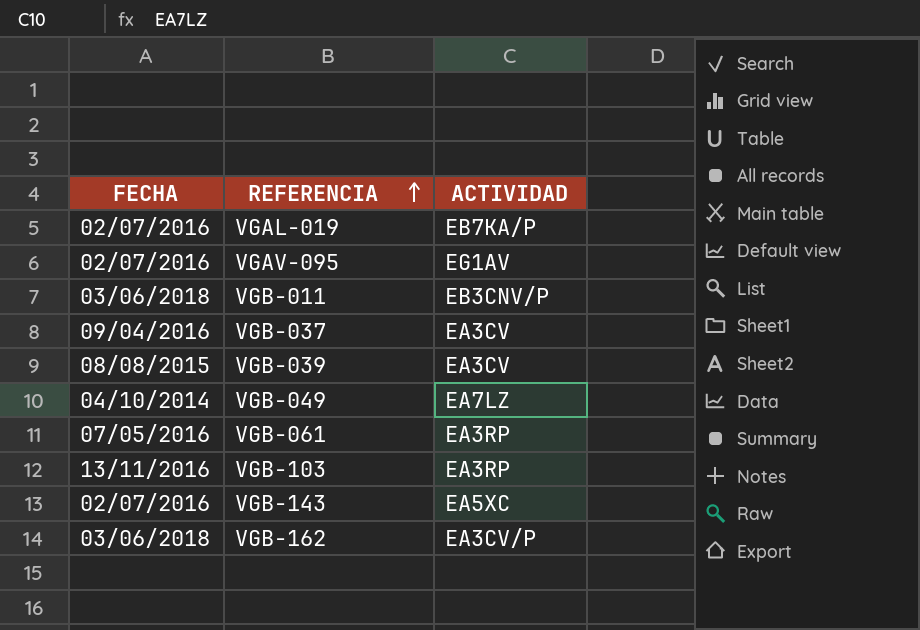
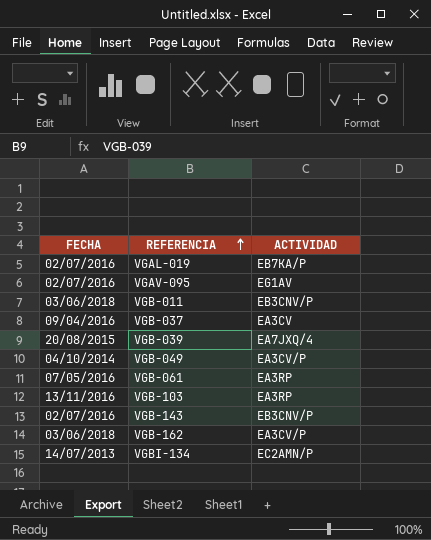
VGB-039 | FECHA: 08/08/2015 -> 20/08/2015
VGB-039 | ACTIVIDAD: EA3CV -> EA7JXQ/4
VGB-049 | ACTIVIDAD: EA7LZ -> EA3CV/P
VGB-143 | ACTIVIDAD: EA5XC -> EB3CNV/P
row VGBI-134: none -> 14/07/2013 | EC2AMN/P

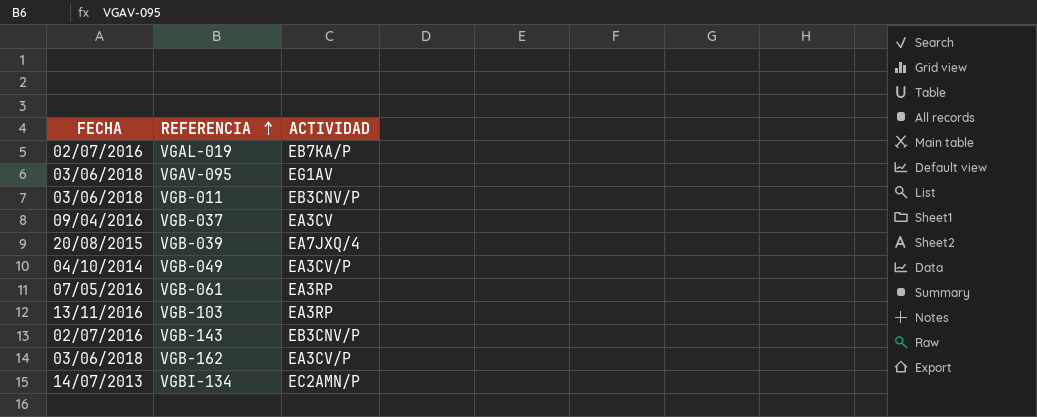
VGAV-095 | FECHA: 02/07/2016 -> 03/06/2018

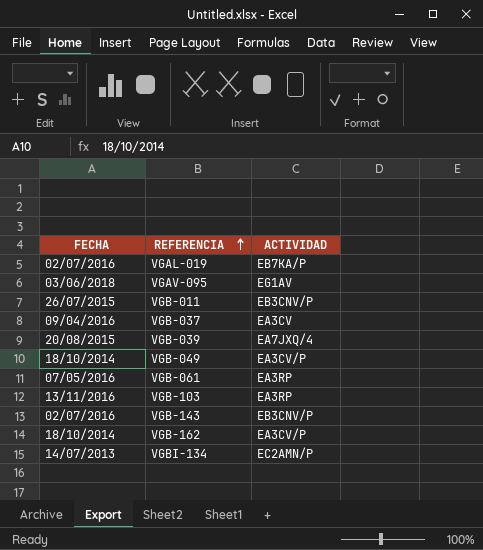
VGB-011 | FECHA: 03/06/2018 -> 26/07/2015
VGB-049 | FECHA: 04/10/2014 -> 18/10/2014
VGB-162 | FECHA: 03/06/2018 -> 18/10/2014

